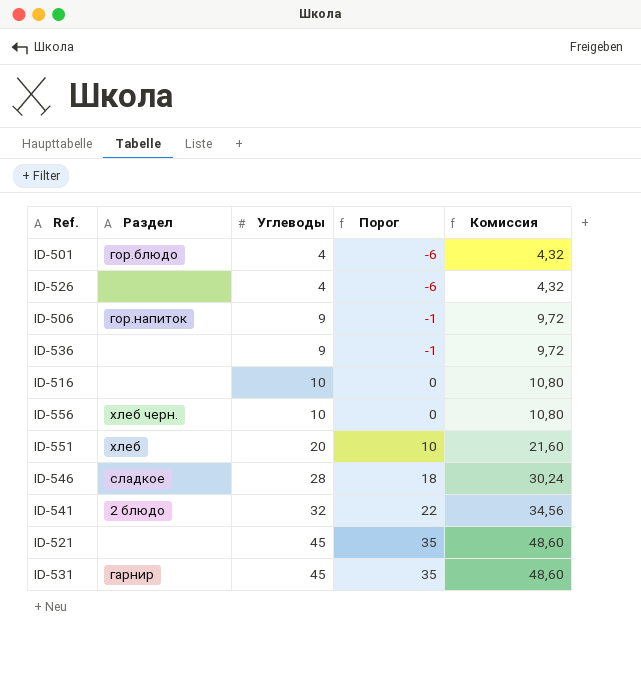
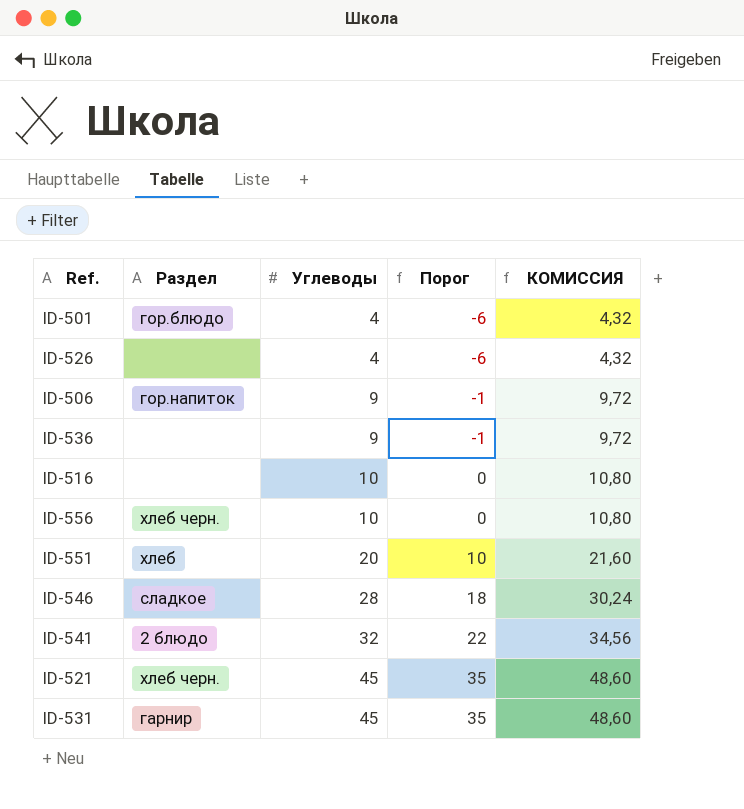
column name: Комиссия -> КОМИССИЯ
ID-521 | Раздел: none -> хлеб черн.

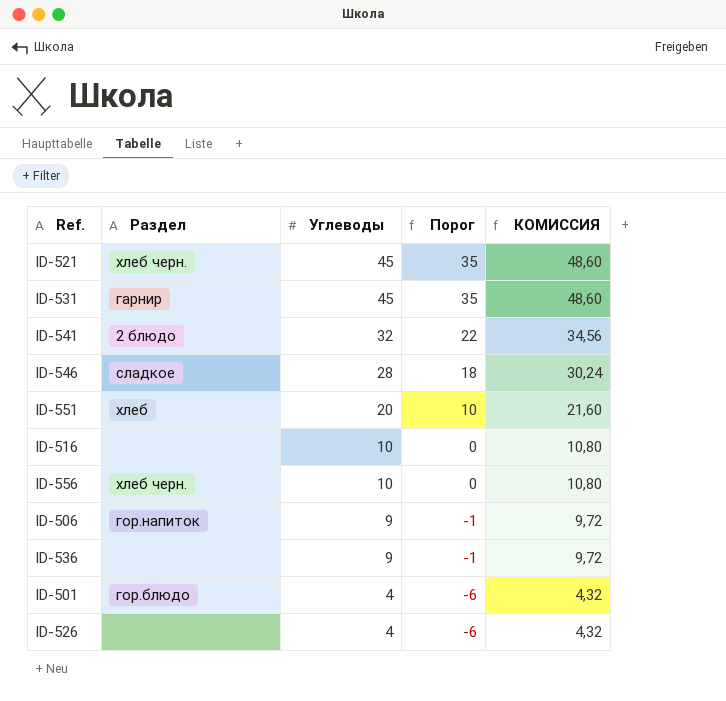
row order: Углеводы ascending -> Углеводы descending

